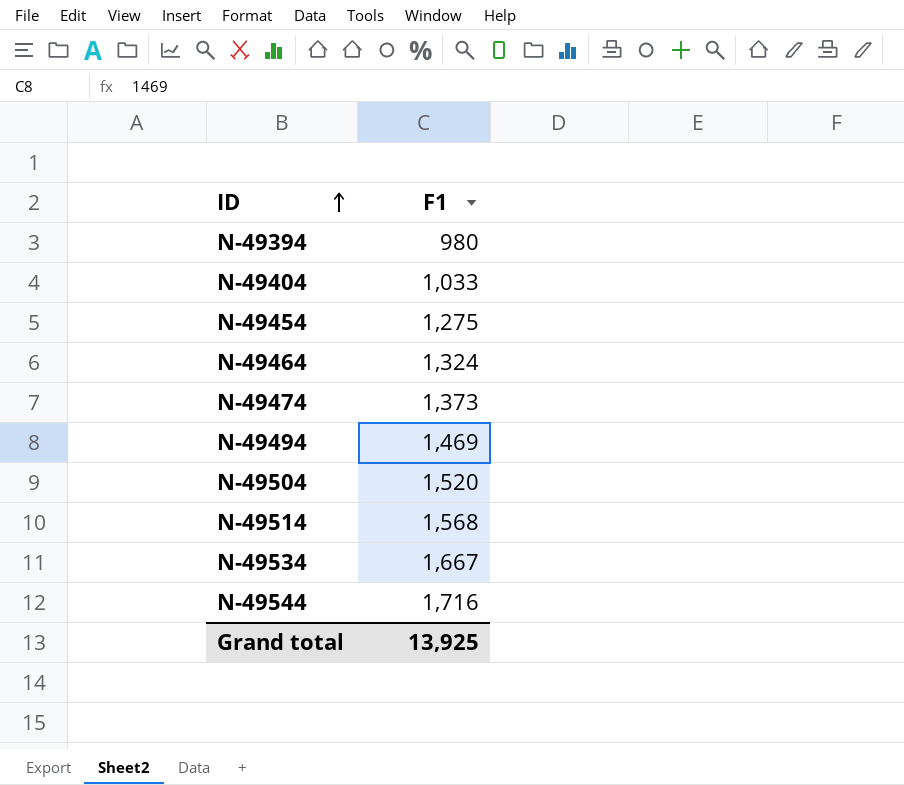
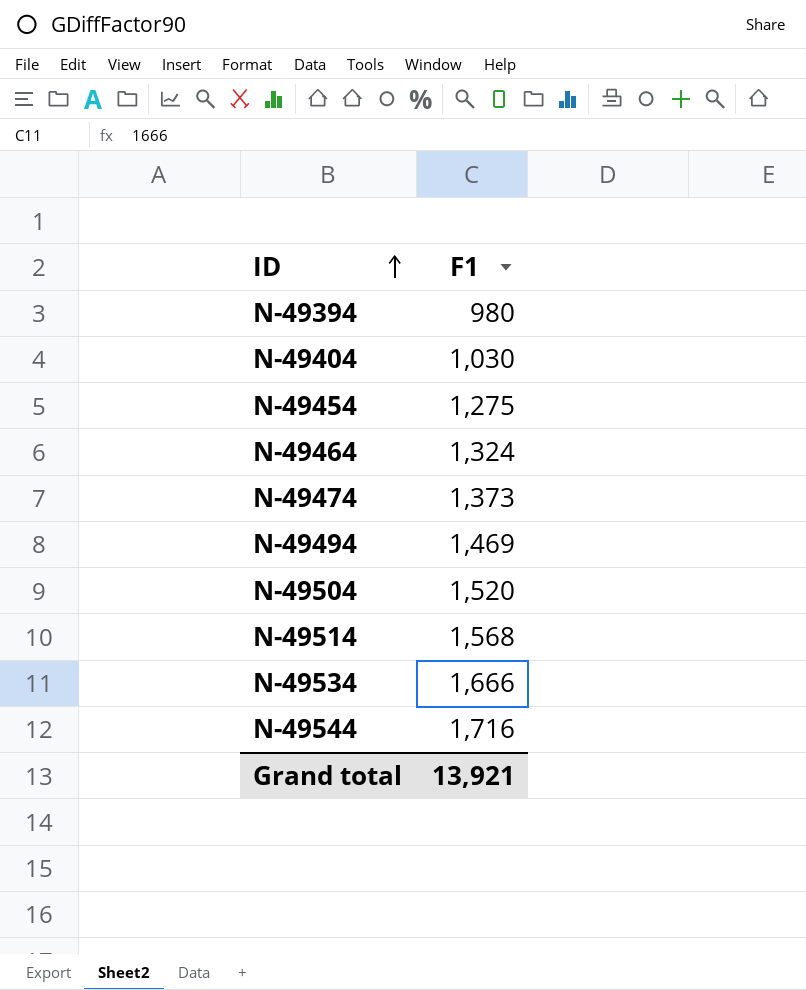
N-49404 | F1: 1,033 -> 1,030
N-49534 | F1: 1,667 -> 1,666
Grand total | F1: 13,925 -> 13,921

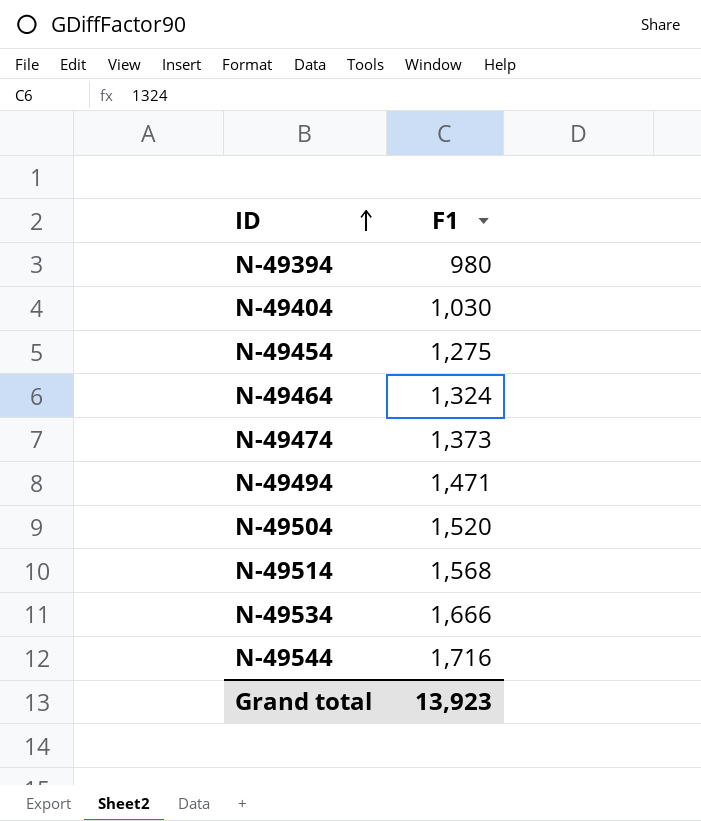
N-49494 | F1: 1,469 -> 1,471
Grand total | F1: 13,921 -> 13,923

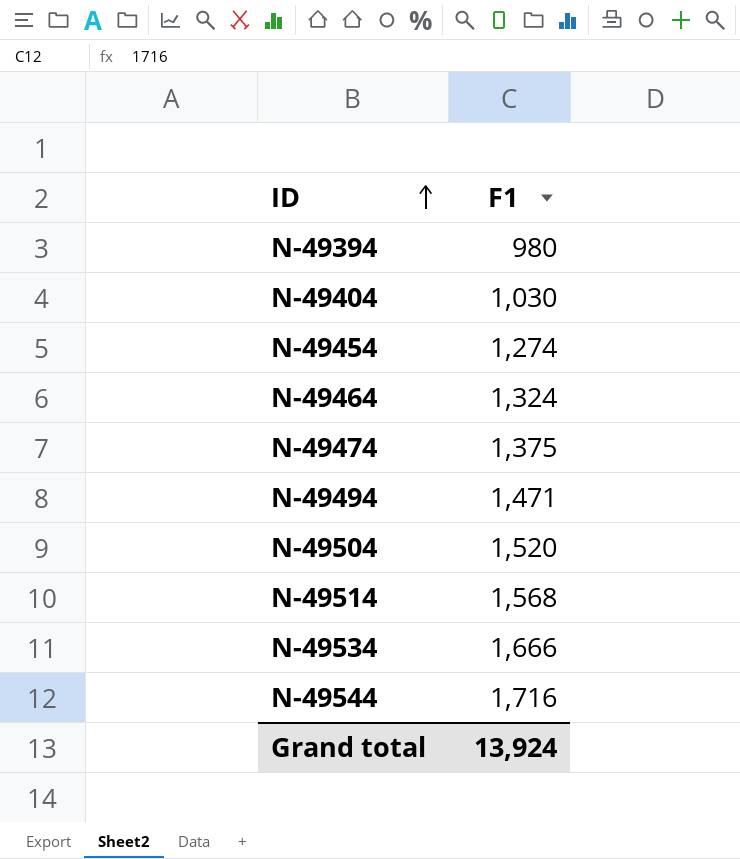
N-49454 | F1: 1,275 -> 1,274
N-49474 | F1: 1,373 -> 1,375
Grand total | F1: 13,923 -> 13,924

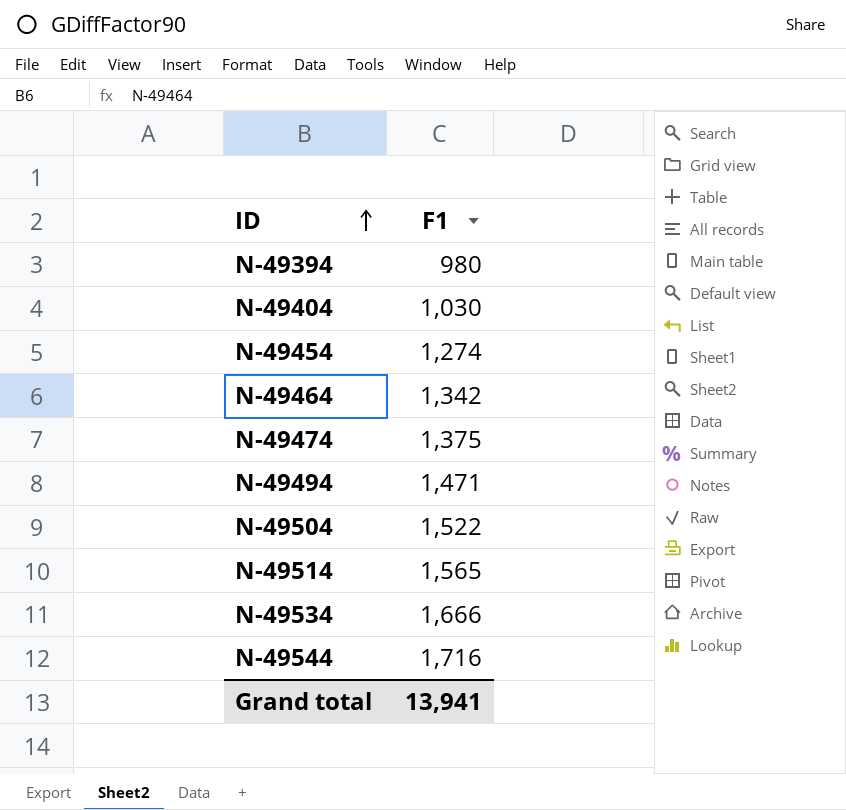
N-49464 | F1: 1,324 -> 1,342
N-49504 | F1: 1,520 -> 1,522
N-49514 | F1: 1,568 -> 1,565
Grand total | F1: 13,924 -> 13,941

